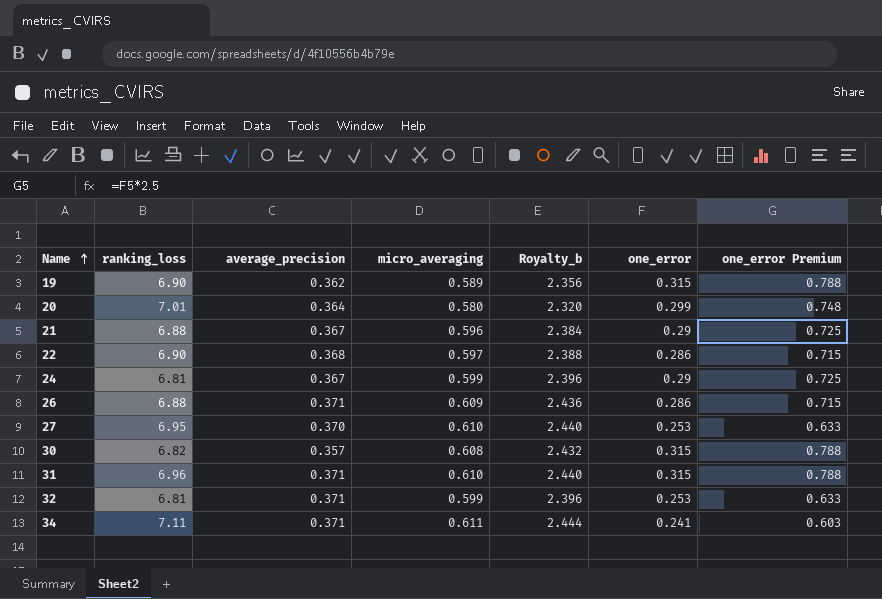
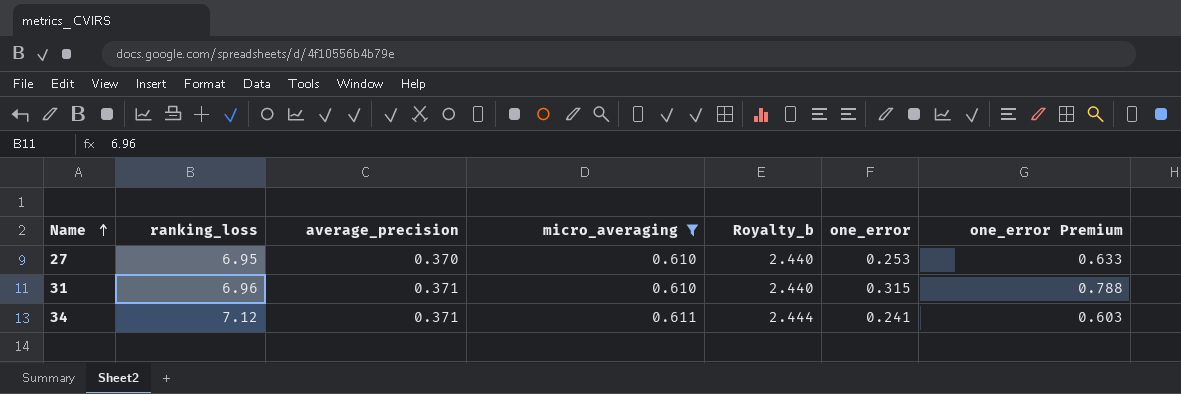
filter: none -> micro_averaging >= 0.610
34 | ranking_loss: 7.11 -> 7.12

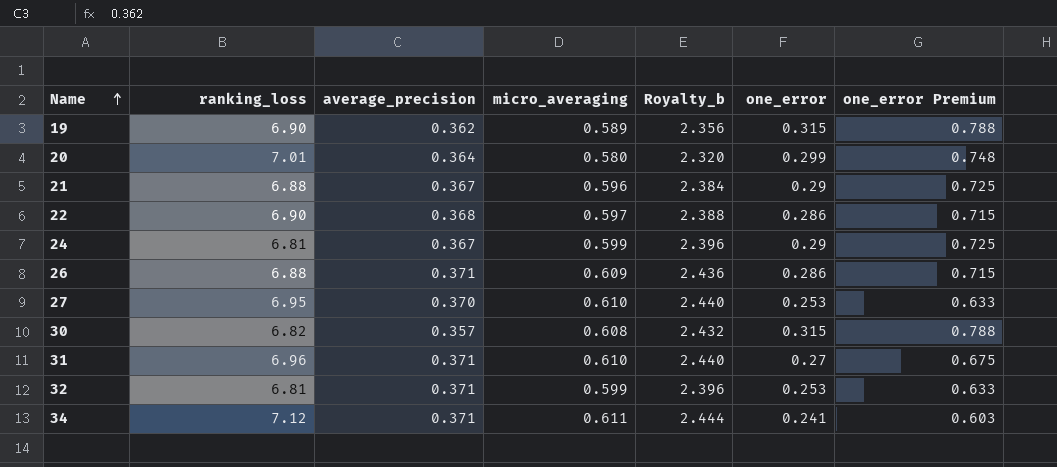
filter: micro_averaging >= 0.610 -> none
31 | one_error: 0.315 -> 0.27
31 | one_error Premium: 0.788 -> 0.675

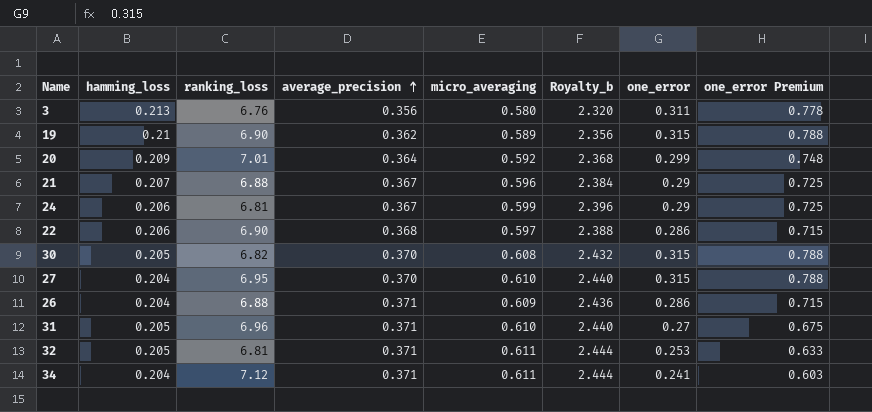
row order: Name ascending -> average_precision ascending
column hamming_loss | position: none -> 2
row 3: none -> 0.213 | 6.76 | 0.356 | 0.580 | 2.320 | 0.311 | 0.778
20 | micro_averaging: 0.580 -> 0.592
20 | Royalty_b: 2.320 -> 2.368
30 | average_precision: 0.357 -> 0.370
27 | one_error: 0.253 -> 0.315
27 | one_error Premium: 0.633 -> 0.788
32 | micro_averaging: 0.599 -> 0.611
32 | Royalty_b: 2.396 -> 2.444

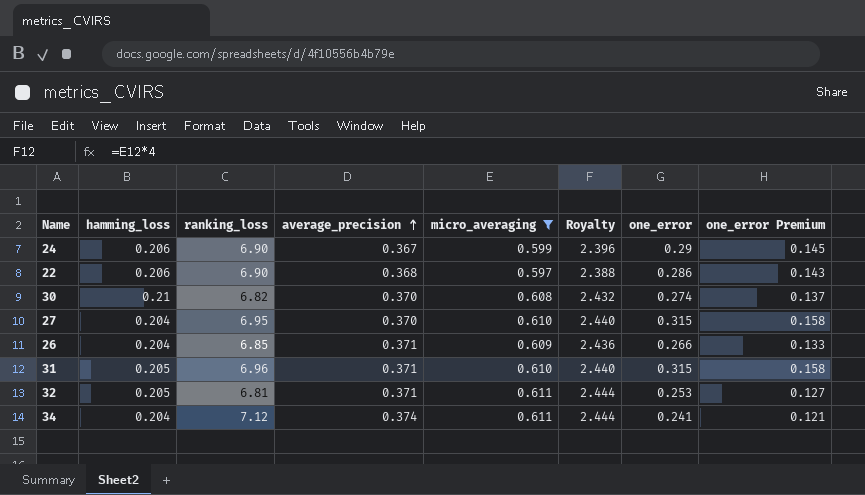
filter: none -> micro_averaging >= 0.597
column name: Royalty_b -> Royalty
column one_error Premium | formula: [one_error] * 2.5 -> [one_error] * 0.5
24 | ranking_loss: 6.81 -> 6.90
30 | hamming_loss: 0.205 -> 0.21
30 | one_error: 0.315 -> 0.274
26 | ranking_loss: 6.88 -> 6.85
26 | one_error: 0.286 -> 0.266
31 | one_error: 0.27 -> 0.315
34 | average_precision: 0.371 -> 0.374

